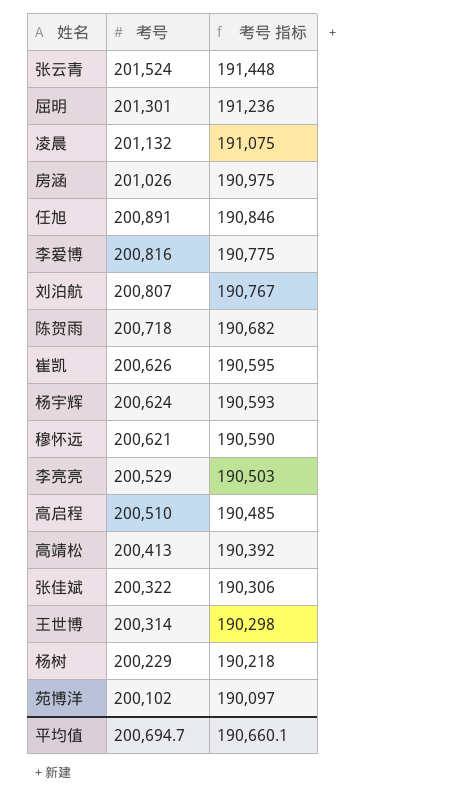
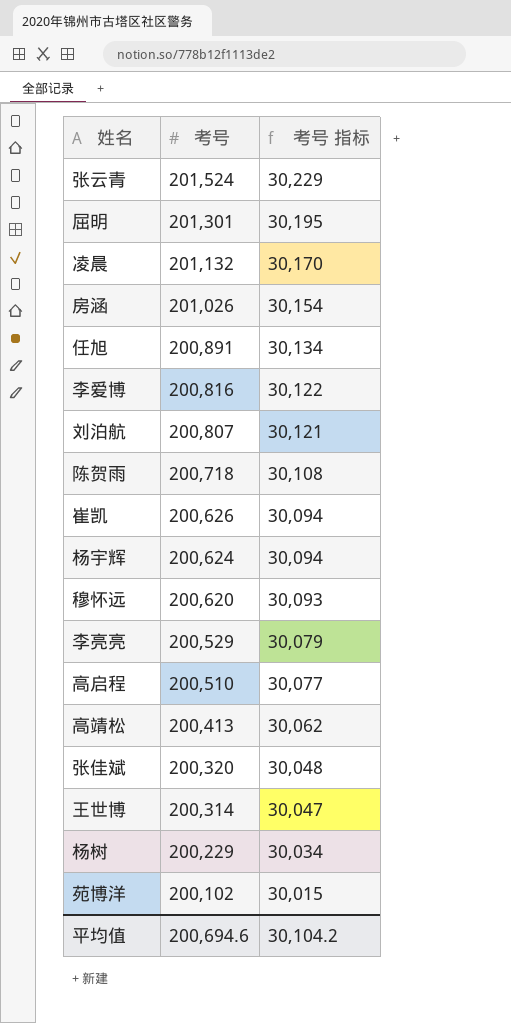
column 考号 指标 | formula: [考号] * 0.95 -> [考号] * 0.15
穆怀远 | 考号: 200,621 -> 200,620
张佳斌 | 考号: 200,322 -> 200,320
平均值 | 考号: 200,694.7 -> 200,694.6
平均值 | 考号 指标: 190,660.1 -> 30,104.2

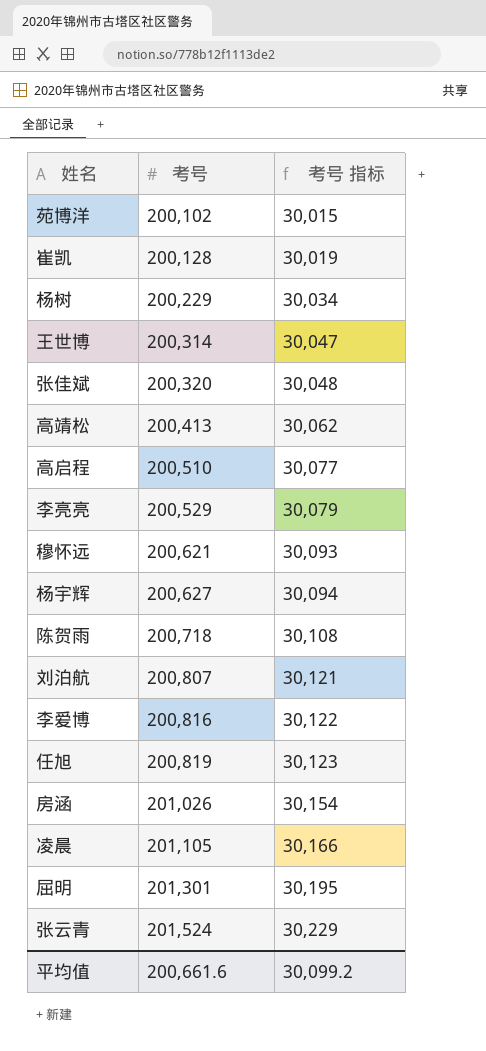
row order: 考号 descending -> 考号 ascending
崔凯 | 考号: 200,626 -> 200,128
崔凯 | 考号 指标: 30,094 -> 30,019
穆怀远 | 考号: 200,620 -> 200,621
杨宇辉 | 考号: 200,624 -> 200,627
任旭 | 考号: 200,891 -> 200,819
任旭 | 考号 指标: 30,134 -> 30,123
凌晨 | 考号: 201,132 -> 201,105
凌晨 | 考号 指标: 30,170 -> 30,166
平均值 | 考号: 200,694.6 -> 200,661.6
平均值 | 考号 指标: 30,104.2 -> 30,099.2

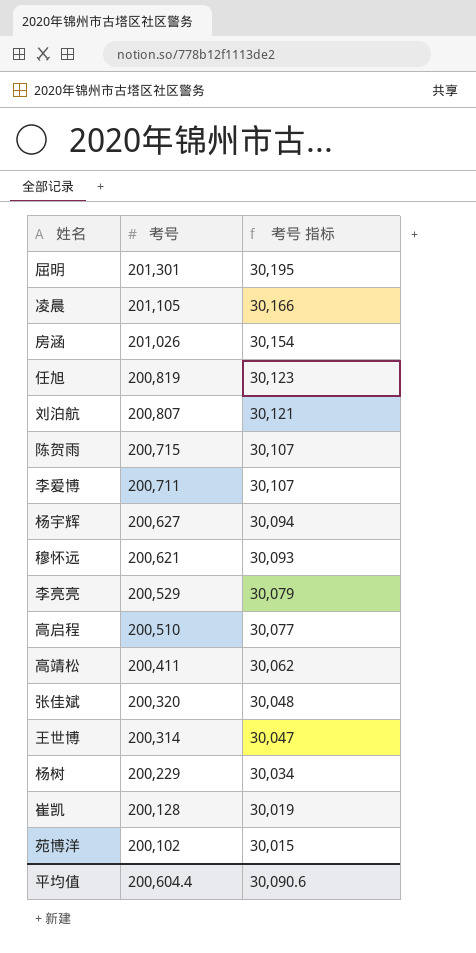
row order: 考号 ascending -> 考号 descending
row 张云青: 201,524 | 30,229 -> none
陈贺雨 | 考号: 200,718 -> 200,715
陈贺雨 | 考号 指标: 30,108 -> 30,107
李爱博 | 考号: 200,816 -> 200,711
李爱博 | 考号 指标: 30,122 -> 30,107
高靖松 | 考号: 200,413 -> 200,411
平均值 | 考号: 200,661.6 -> 200,604.4
平均值 | 考号 指标: 30,099.2 -> 30,090.6

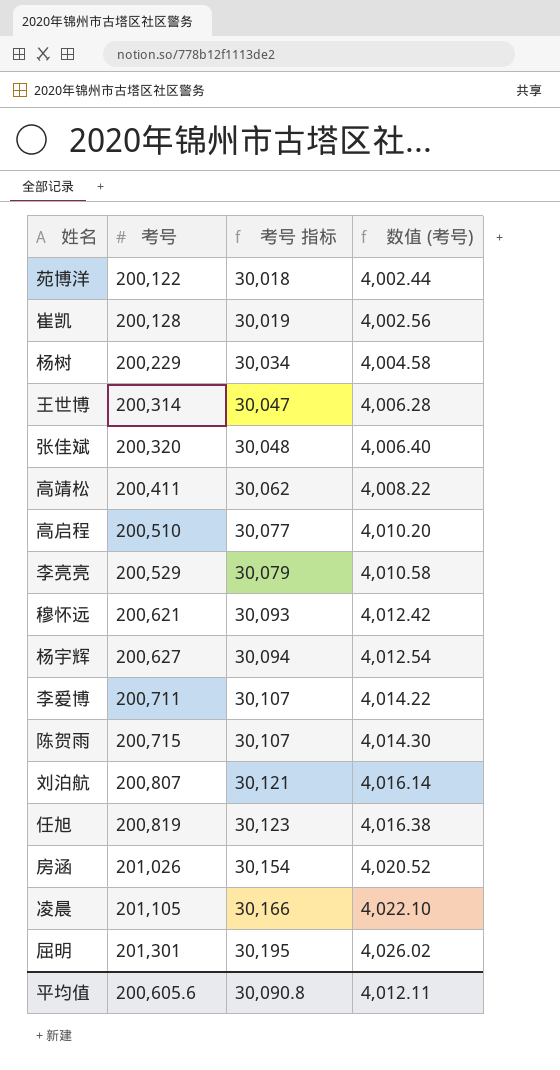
row order: 考号 descending -> 考号 ascending
column 数值 (考号) | formula: none -> [考号] * 0.02
苑博洋 | 考号: 200,102 -> 200,122
苑博洋 | 考号 指标: 30,015 -> 30,018
平均值 | 考号: 200,604.4 -> 200,605.6
平均值 | 考号 指标: 30,090.6 -> 30,090.8

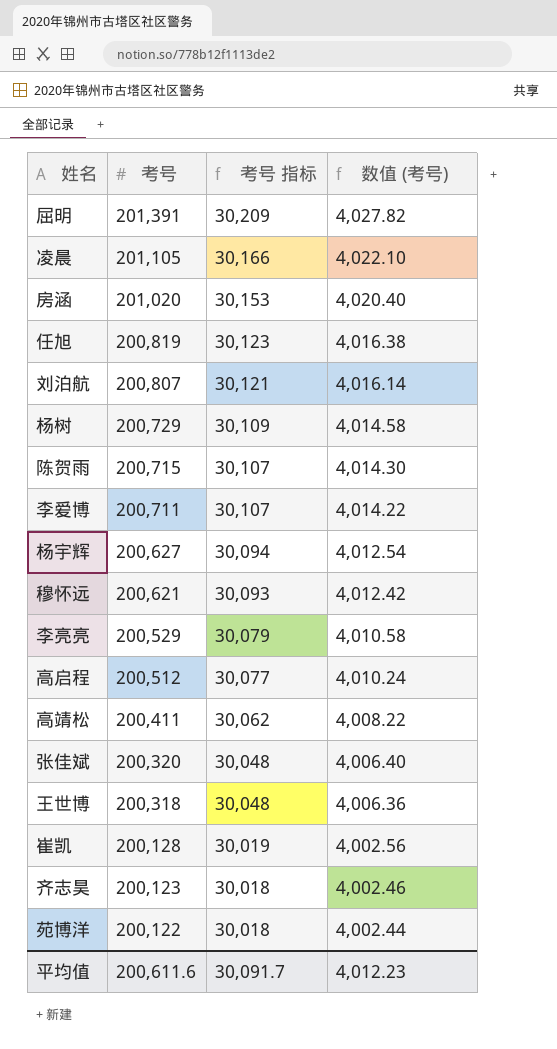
row order: 考号 ascending -> 考号 descending
屈明 | 考号: 201,301 -> 201,391
屈明 | 考号 指标: 30,195 -> 30,209
屈明 | 数值 (考号): 4,026.02 -> 4,027.82
房涵 | 考号: 201,026 -> 201,020
房涵 | 考号 指标: 30,154 -> 30,153
房涵 | 数值 (考号): 4,020.52 -> 4,020.40
杨树 | 考号: 200,229 -> 200,729
杨树 | 考号 指标: 30,034 -> 30,109
杨树 | 数值 (考号): 4,004.58 -> 4,014.58
高启程 | 考号: 200,510 -> 200,512
高启程 | 数值 (考号): 4,010.20 -> 4,010.24
王世博 | 考号: 200,314 -> 200,318
王世博 | 考号 指标: 30,047 -> 30,048
王世博 | 数值 (考号): 4,006.28 -> 4,006.36
row 齐志昊: none -> 200,123 | 30,018 | 4,002.46
平均值 | 考号: 200,605.6 -> 200,611.6
平均值 | 考号 指标: 30,090.8 -> 30,091.7
平均值 | 数值 (考号): 4,012.11 -> 4,012.23

